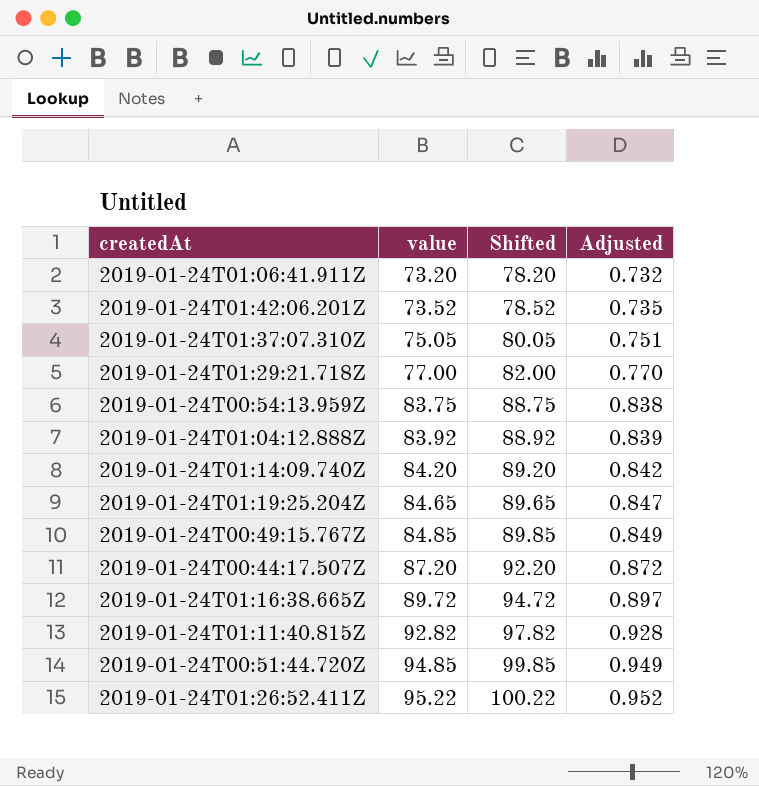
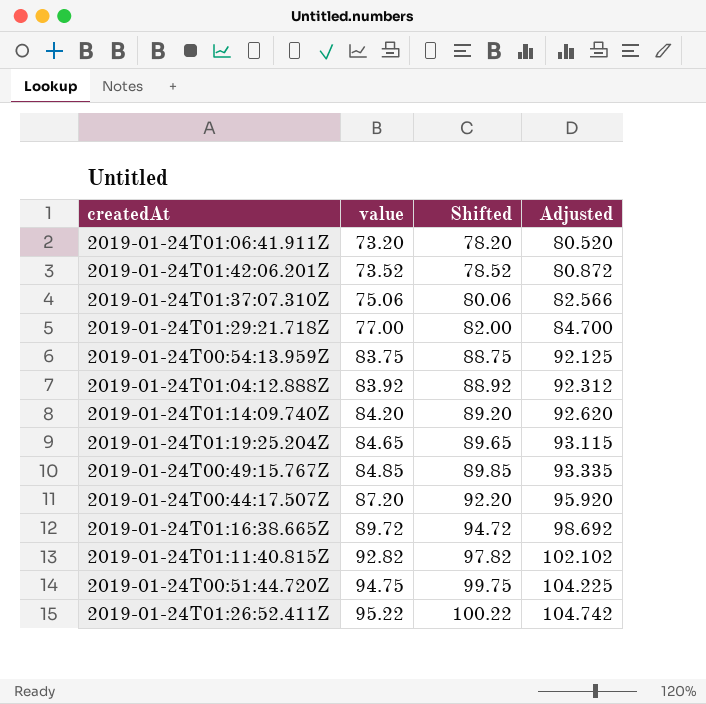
column Adjusted | formula: [value] * 0.01 -> [value] * 1.1
2019-01-24T01:37:07.310Z | value: 75.05 -> 75.06
2019-01-24T01:37:07.310Z | Shifted: 80.05 -> 80.06
2019-01-24T00:51:44.720Z | value: 94.85 -> 94.75
2019-01-24T00:51:44.720Z | Shifted: 99.85 -> 99.75

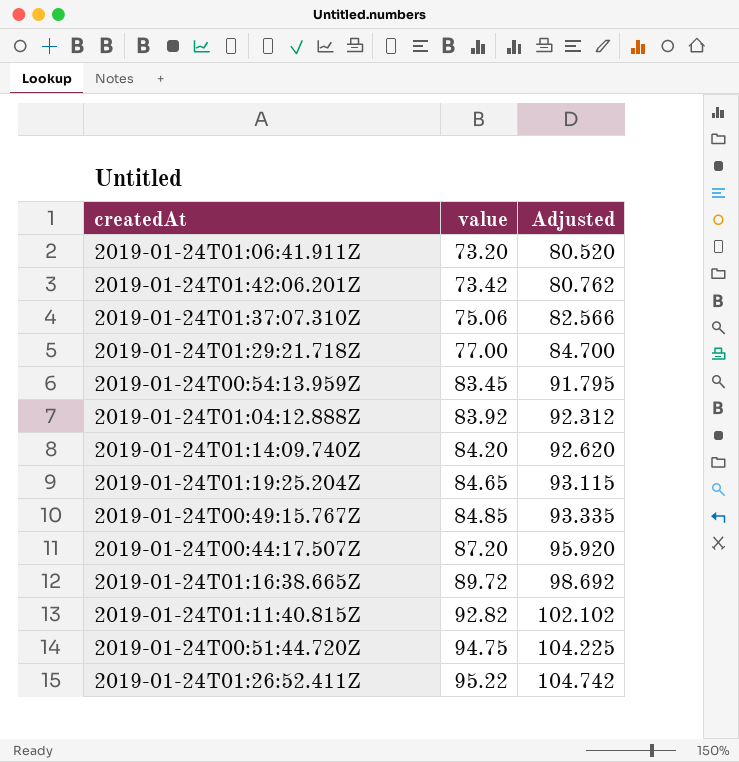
column Shifted | formula: [value] + 5 -> none
2019-01-24T01:42:06.201Z | value: 73.52 -> 73.42
2019-01-24T01:42:06.201Z | Adjusted: 80.872 -> 80.762
2019-01-24T00:54:13.959Z | value: 83.75 -> 83.45
2019-01-24T00:54:13.959Z | Adjusted: 92.125 -> 91.795

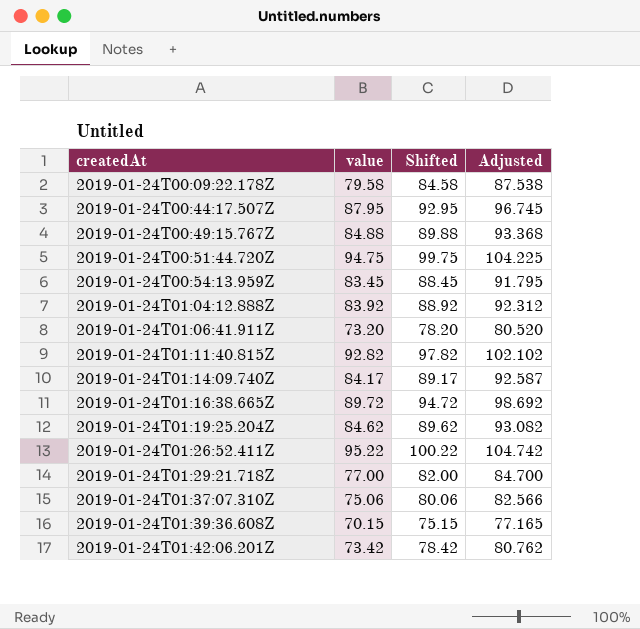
row order: value ascending -> createdAt ascending
column Shifted | formula: none -> [value] + 5
row 2019-01-24T00:09:22.178Z: none -> 79.58 | 84.58 | 87.538
2019-01-24T00:44:17.507Z | value: 87.20 -> 87.95
2019-01-24T00:44:17.507Z | Adjusted: 95.920 -> 96.745
2019-01-24T00:49:15.767Z | value: 84.85 -> 84.88
2019-01-24T00:49:15.767Z | Adjusted: 93.335 -> 93.368
2019-01-24T01:14:09.740Z | value: 84.20 -> 84.17
2019-01-24T01:14:09.740Z | Adjusted: 92.620 -> 92.587
2019-01-24T01:19:25.204Z | value: 84.65 -> 84.62
2019-01-24T01:19:25.204Z | Adjusted: 93.115 -> 93.082
row 2019-01-24T01:39:36.608Z: none -> 70.15 | 75.15 | 77.165

